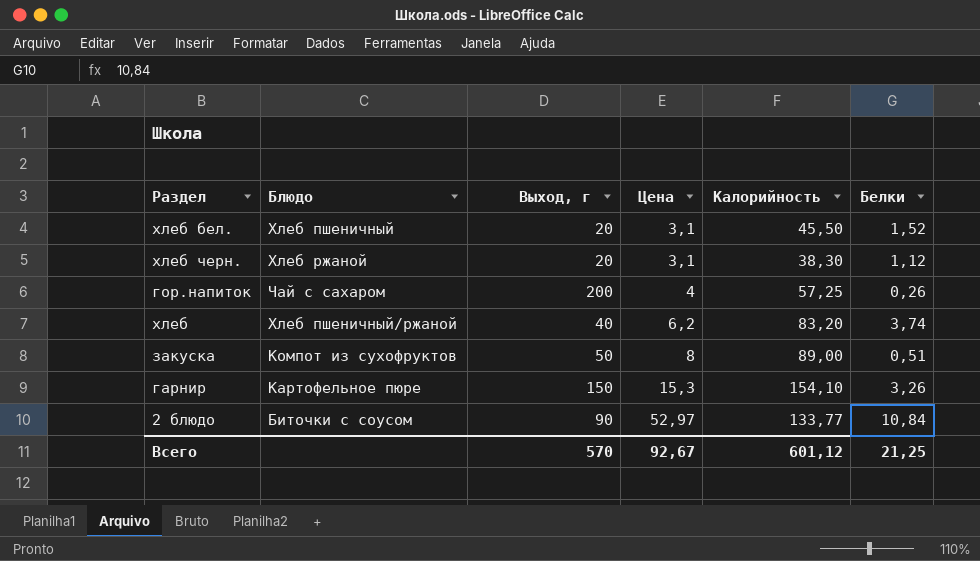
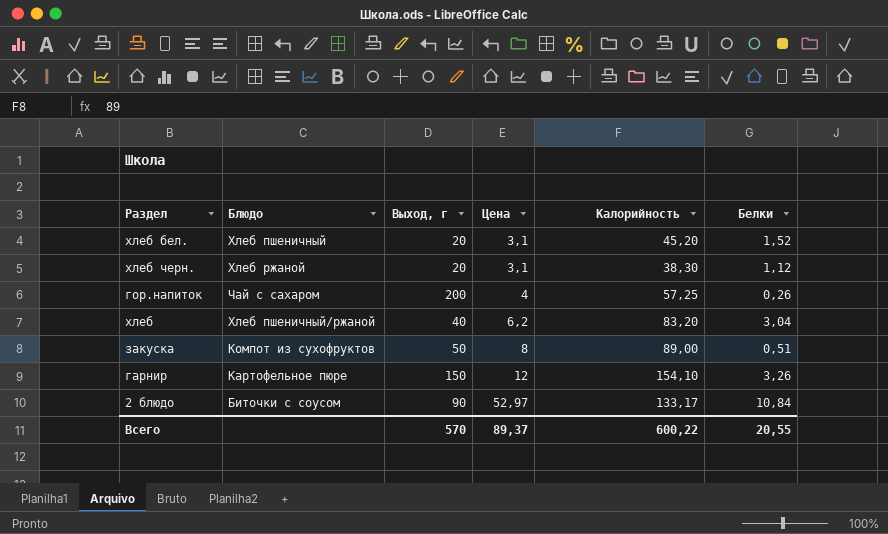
хлеб бел. | Калорийность: 45,50 -> 45,20
хлеб | Белки: 3,74 -> 3,04
гарнир | Цена: 15,3 -> 12
2 блюдо | Калорийность: 133,77 -> 133,17
Всего | Цена: 92,67 -> 89,37
Всего | Калорийность: 601,12 -> 600,22
Всего | Белки: 21,25 -> 20,55

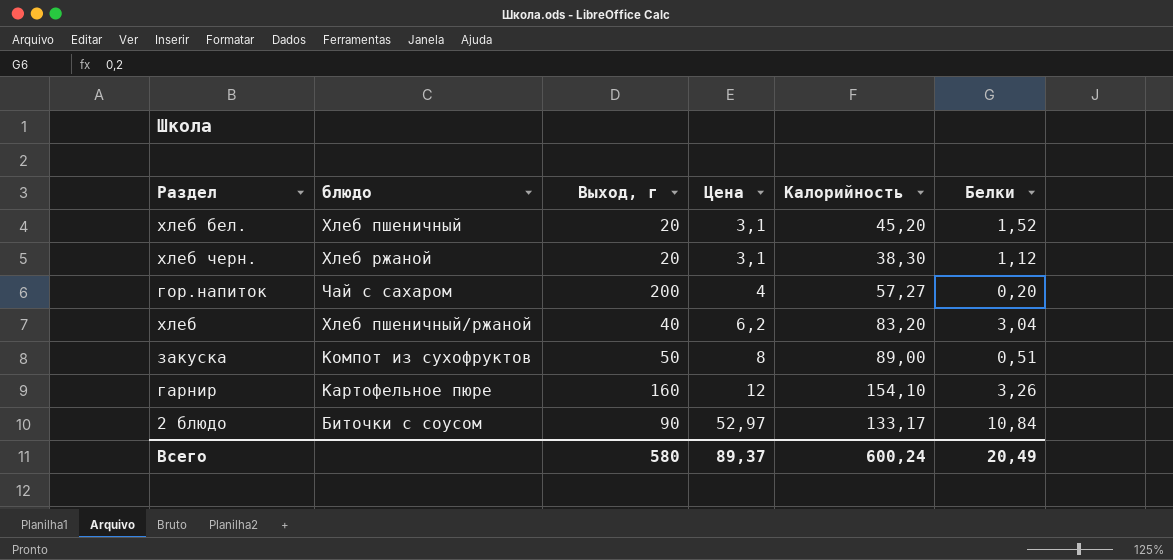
column name: Блюдо -> блюдо
гор.напиток | Калорийность: 57,25 -> 57,27
гор.напиток | Белки: 0,26 -> 0,20
гарнир | Выход, г: 150 -> 160
Всего | Выход, г: 570 -> 580
Всего | Калорийность: 600,22 -> 600,24
Всего | Белки: 20,55 -> 20,49

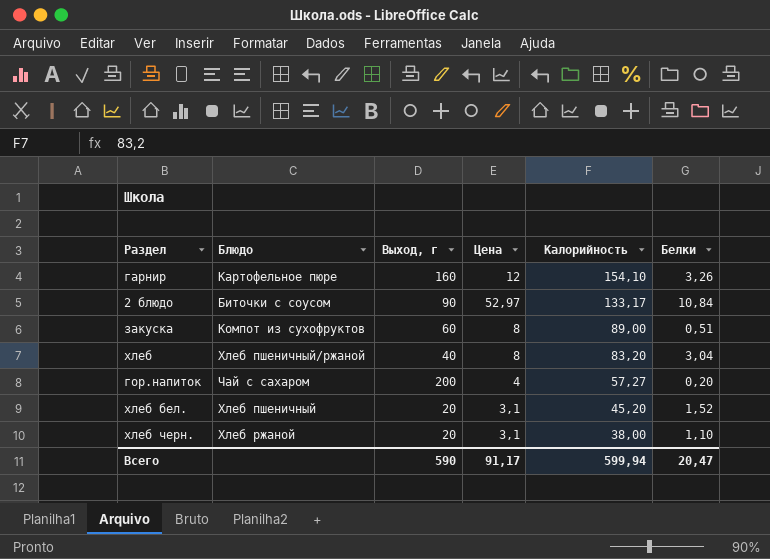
row order: Цена ascending -> Калорийность descending
column name: блюдо -> Блюдо
закуска | Выход, г: 50 -> 60
хлеб | Цена: 6,2 -> 8
хлеб черн. | Калорийность: 38,30 -> 38,00
хлеб черн. | Белки: 1,12 -> 1,10
Всего | Выход, г: 580 -> 590
Всего | Цена: 89,37 -> 91,17
Всего | Калорийность: 600,24 -> 599,94
Всего | Белки: 20,49 -> 20,47

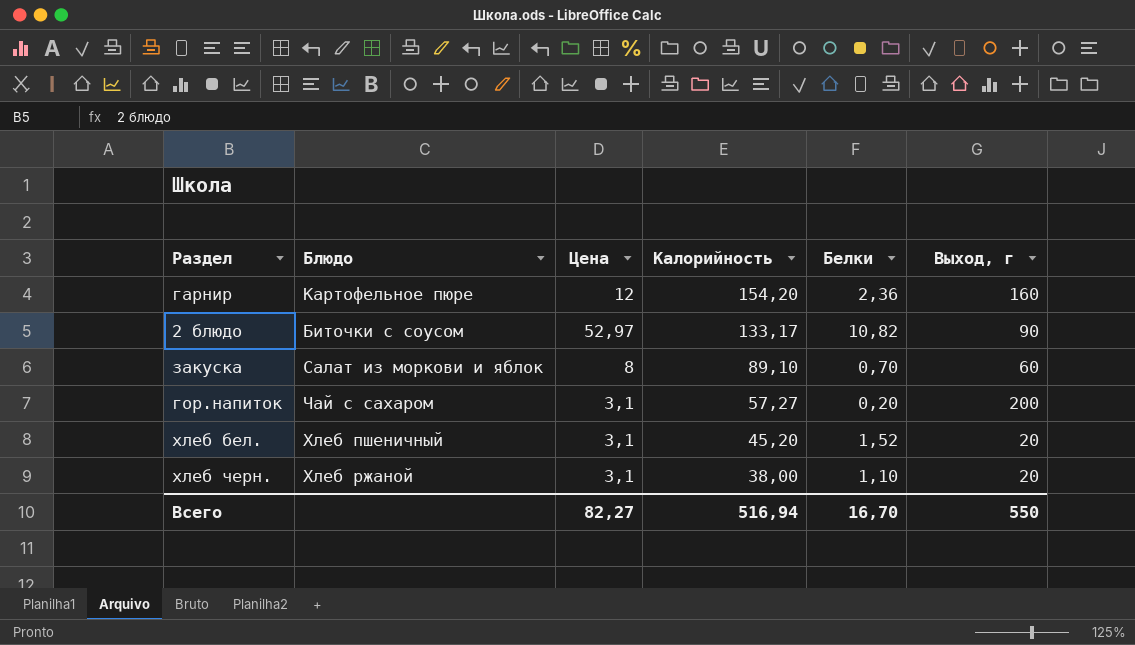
column Выход, г | position: 3 -> 6
row хлеб: Хлеб пшеничный/ржаной | 40 | 8 | 83,20 | 3,04 -> none
гарнир | Калорийность: 154,10 -> 154,20
гарнир | Белки: 3,26 -> 2,36
2 блюдо | Белки: 10,84 -> 10,82
закуска | Блюдо: Компот из сухофруктов -> Салат из моркови и яблок
закуска | Калорийность: 89,00 -> 89,10
закуска | Белки: 0,51 -> 0,70
гор.напиток | Цена: 4 -> 3,1
Всего | Цена: 91,17 -> 82,27
Всего | Калорийность: 599,94 -> 516,94
Всего | Белки: 20,47 -> 16,70
Всего | Выход, г: 590 -> 550

